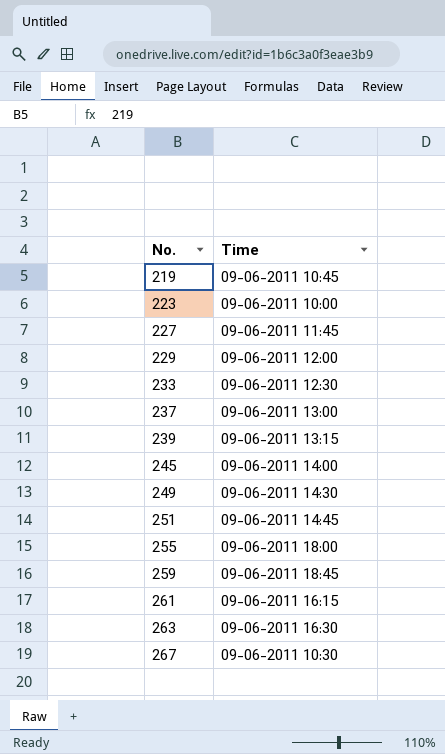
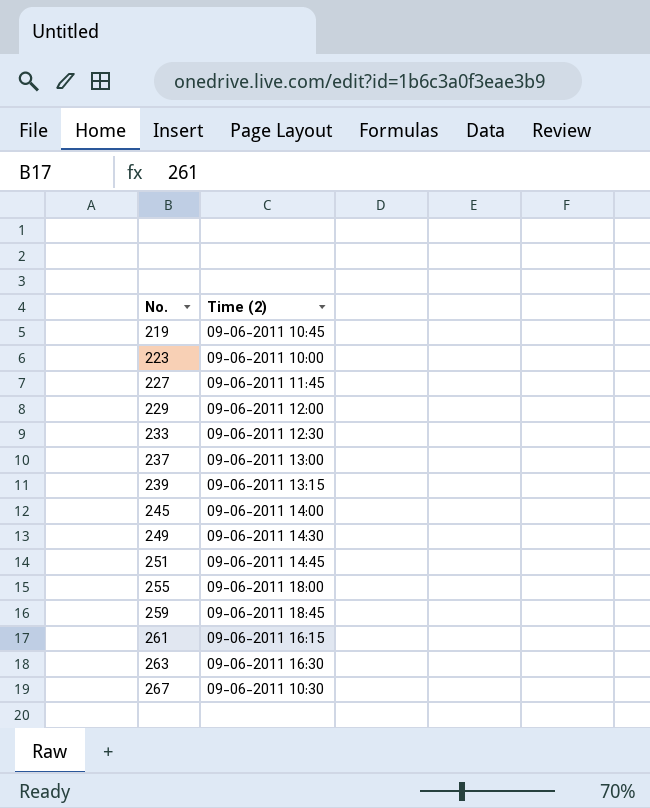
column name: Time -> Time (2)

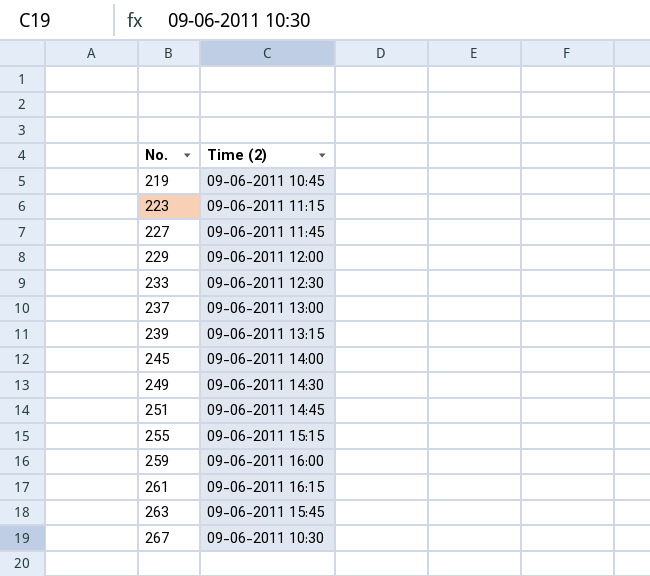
223 | Time (2): 09-06-2011 10:00 -> 09-06-2011 11:15
255 | Time (2): 09-06-2011 18:00 -> 09-06-2011 15:15
259 | Time (2): 09-06-2011 18:45 -> 09-06-2011 16:00
263 | Time (2): 09-06-2011 16:30 -> 09-06-2011 15:45

